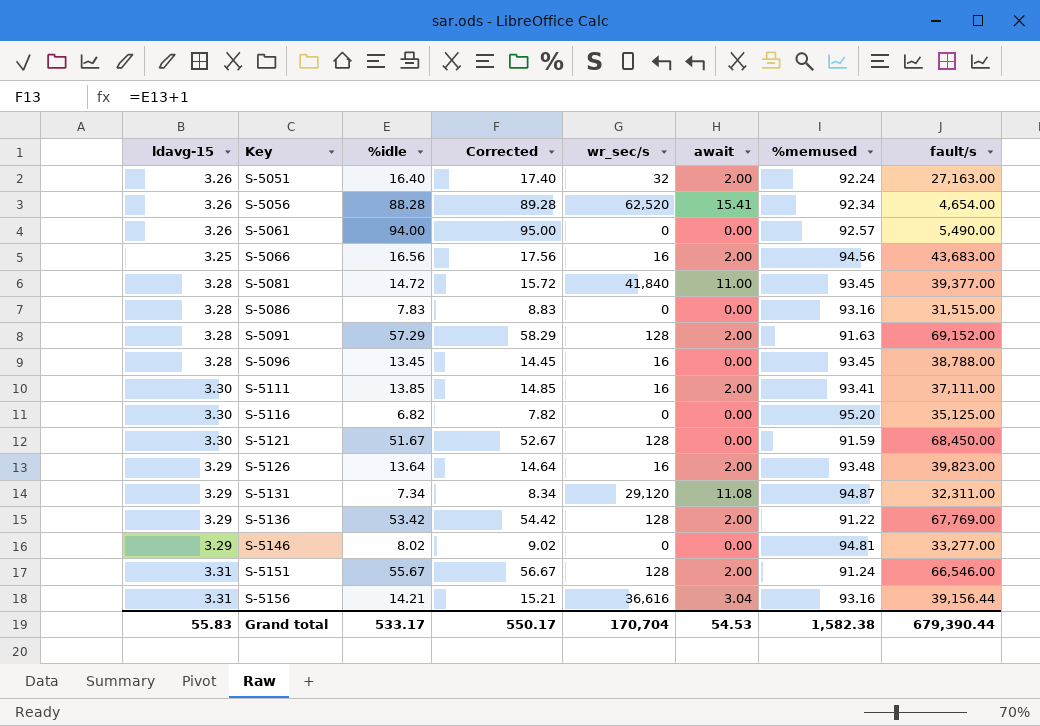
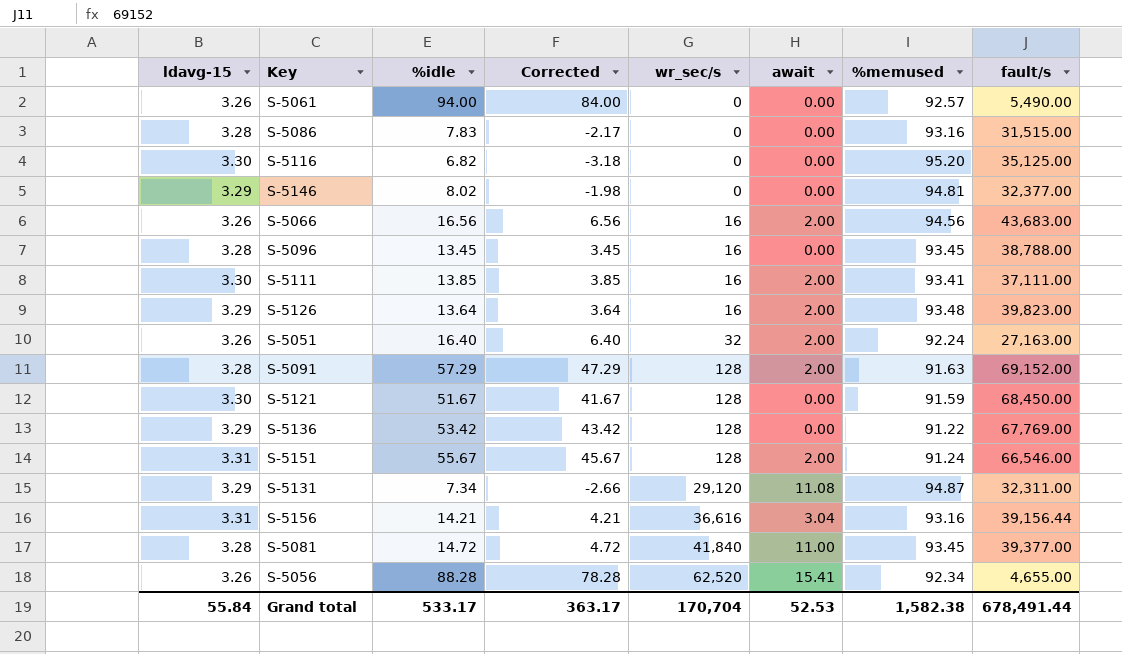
row order: Key ascending -> wr_sec/s ascending
column Corrected | formula: [%idle] + 1 -> [%idle] - 10
S-5146 | fault/s: 33,277.00 -> 32,377.00
S-5066 | ldavg-15: 3.25 -> 3.26
S-5136 | await: 2.00 -> 0.00
S-5056 | fault/s: 4,654.00 -> 4,655.00
Grand total | ldavg-15: 55.83 -> 55.84
Grand total | Corrected: 550.17 -> 363.17
Grand total | await: 54.53 -> 52.53
Grand total | fault/s: 679,390.44 -> 678,491.44

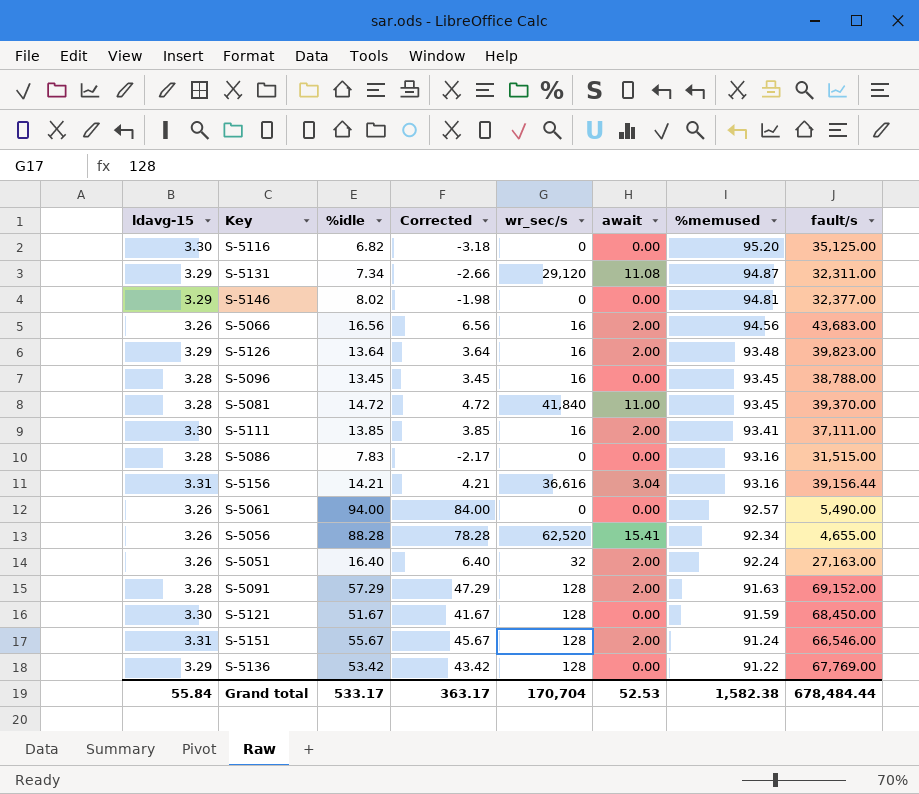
row order: wr_sec/s ascending -> %memused descending
S-5081 | fault/s: 39,377.00 -> 39,370.00
Grand total | fault/s: 678,491.44 -> 678,484.44

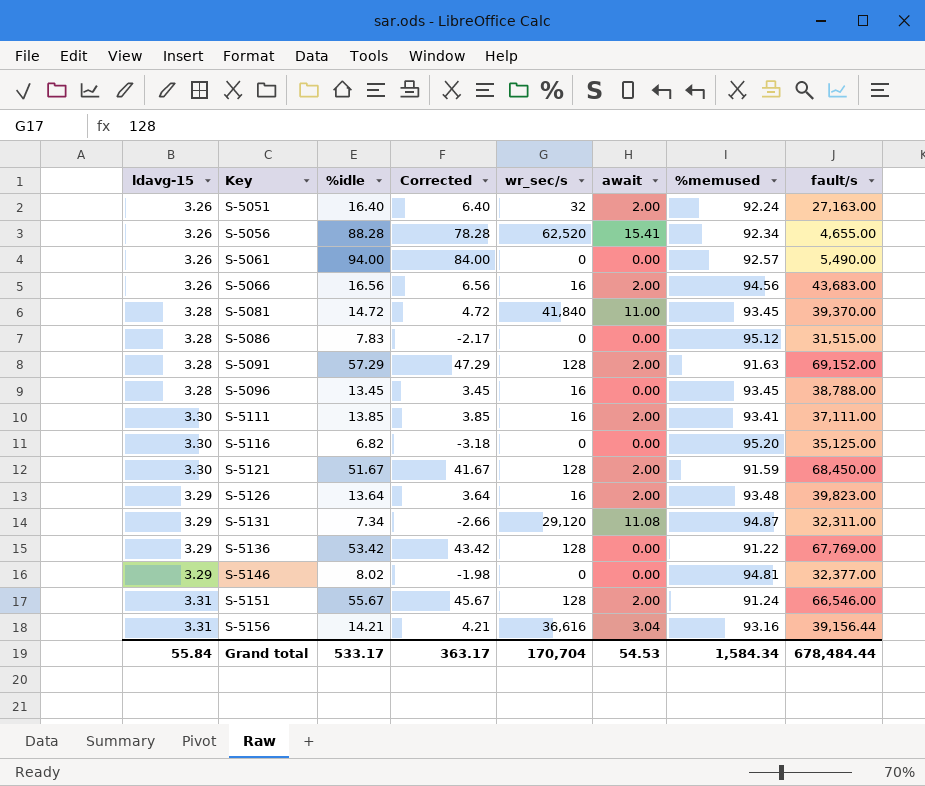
row order: %memused descending -> Key ascending
S-5086 | %memused: 93.16 -> 95.12
S-5121 | await: 0.00 -> 2.00
Grand total | await: 52.53 -> 54.53
Grand total | %memused: 1,582.38 -> 1,584.34

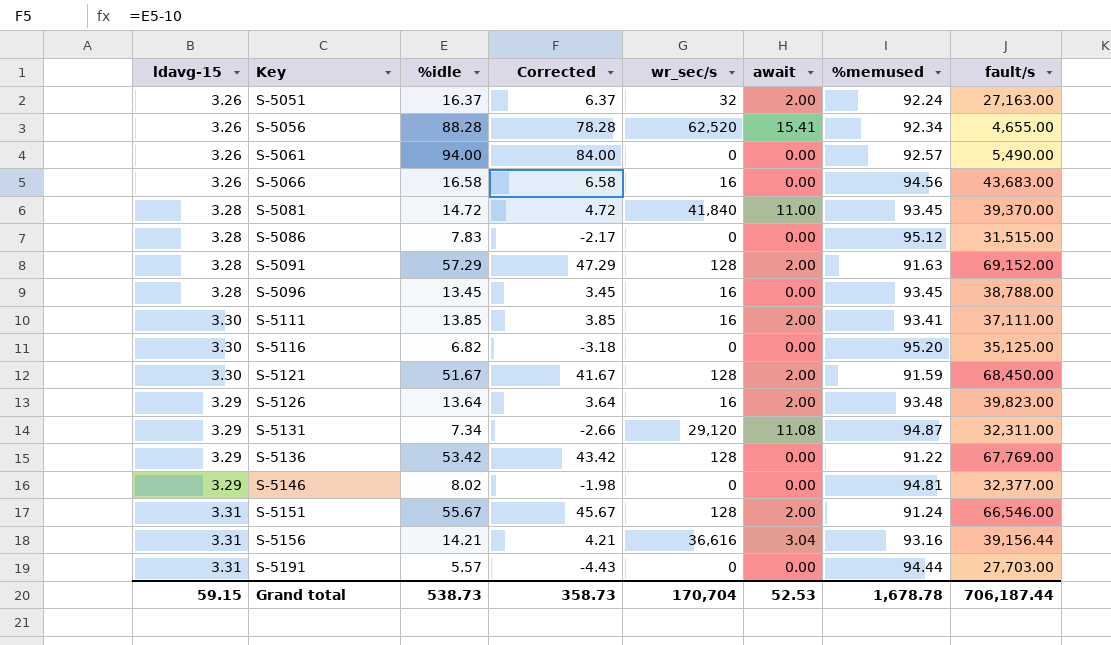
S-5051 | %idle: 16.40 -> 16.37
S-5051 | Corrected: 6.40 -> 6.37
S-5066 | %idle: 16.56 -> 16.58
S-5066 | Corrected: 6.56 -> 6.58
S-5066 | await: 2.00 -> 0.00
row S-5191: none -> 3.31 | 5.57 | -4.43 | 0 | 0.00 | 94.44 | 27,703.00
Grand total | ldavg-15: 55.84 -> 59.15
Grand total | %idle: 533.17 -> 538.73
Grand total | Corrected: 363.17 -> 358.73
Grand total | await: 54.53 -> 52.53
Grand total | %memused: 1,584.34 -> 1,678.78
Grand total | fault/s: 678,484.44 -> 706,187.44

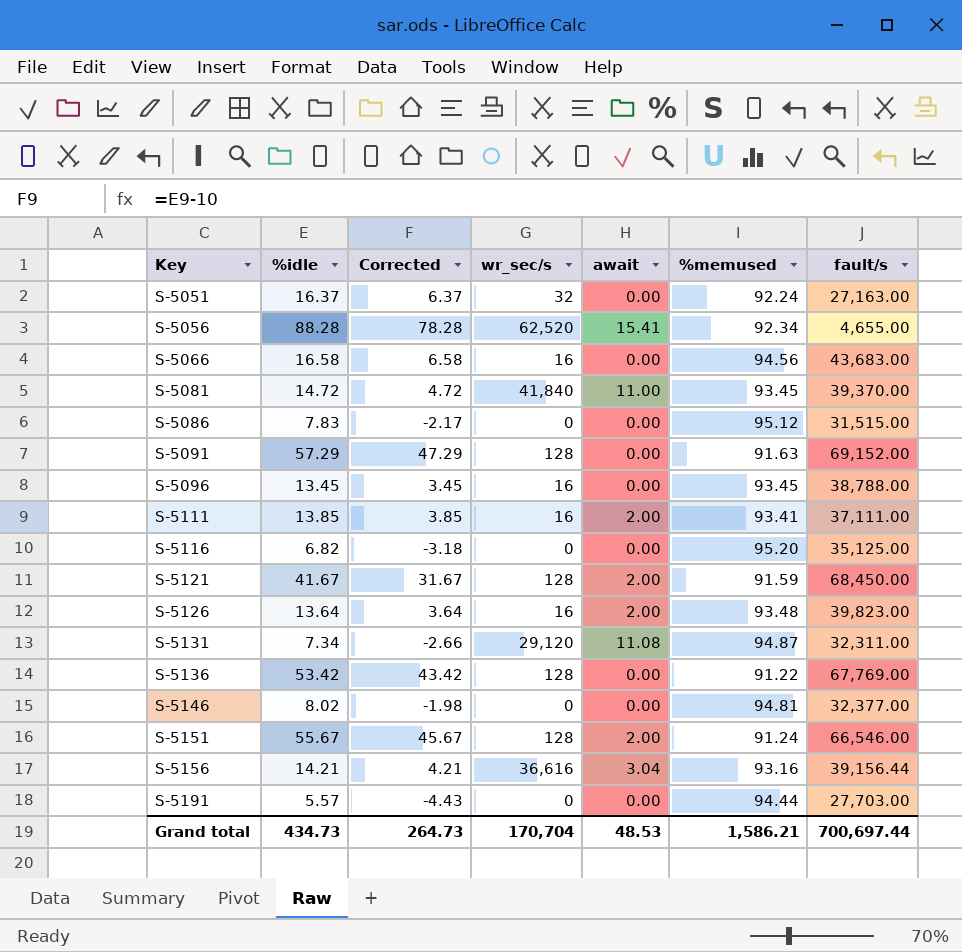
column ldavg-15 | position: 1 -> none
row S-5061: 3.26 | 94.00 | 84.00 | 0 | 0.00 | 92.57 | 5,490.00 -> none
S-5051 | await: 2.00 -> 0.00
S-5091 | await: 2.00 -> 0.00
S-5121 | %idle: 51.67 -> 41.67
S-5121 | Corrected: 41.67 -> 31.67
Grand total | %idle: 538.73 -> 434.73
Grand total | Corrected: 358.73 -> 264.73
Grand total | await: 52.53 -> 48.53
Grand total | %memused: 1,678.78 -> 1,586.21
Grand total | fault/s: 706,187.44 -> 700,697.44

